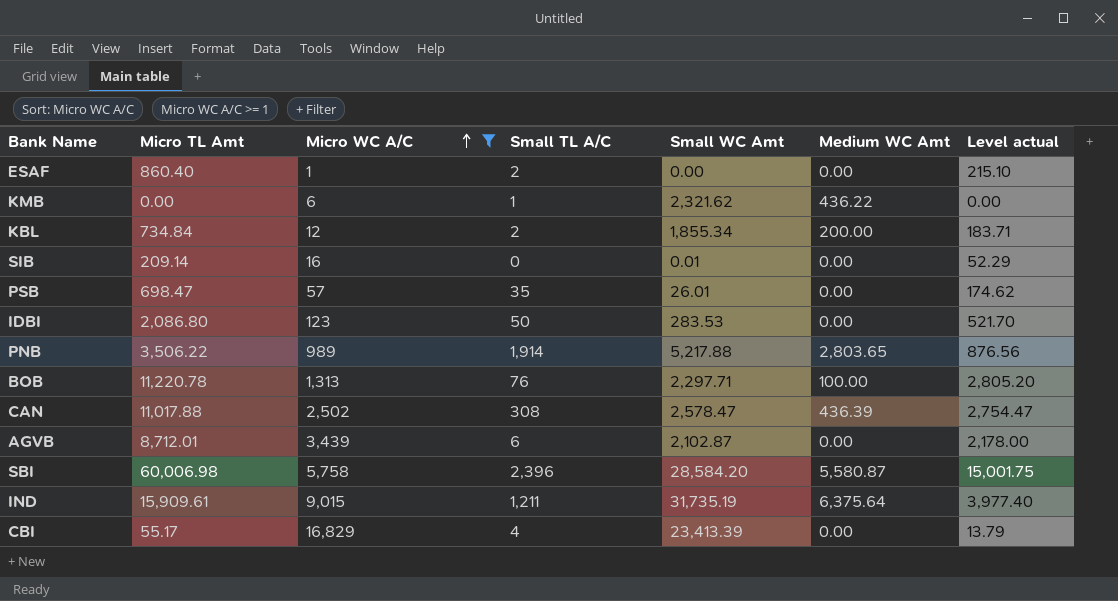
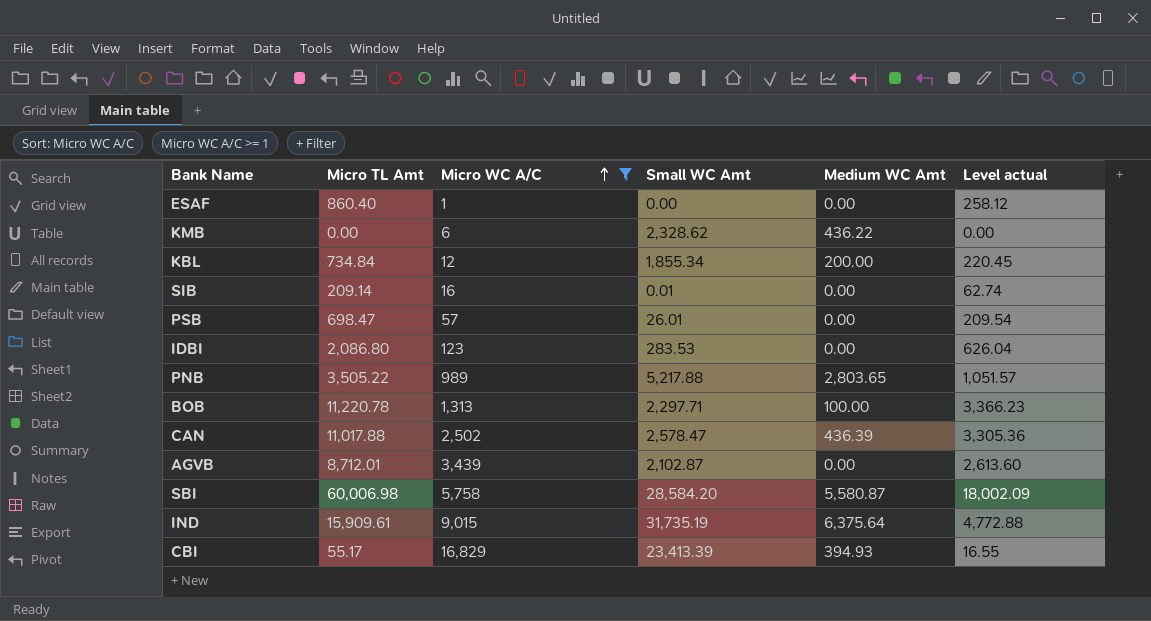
column Small TL A/C | position: 4 -> none
column Level actual | formula: [Micro TL Amt] * 0.25 -> [Micro TL Amt] * 0.3
KMB | Small WC Amt: 2,321.62 -> 2,328.62
PNB | Micro TL Amt: 3,506.22 -> 3,505.22
CBI | Medium WC Amt: 0.00 -> 394.93

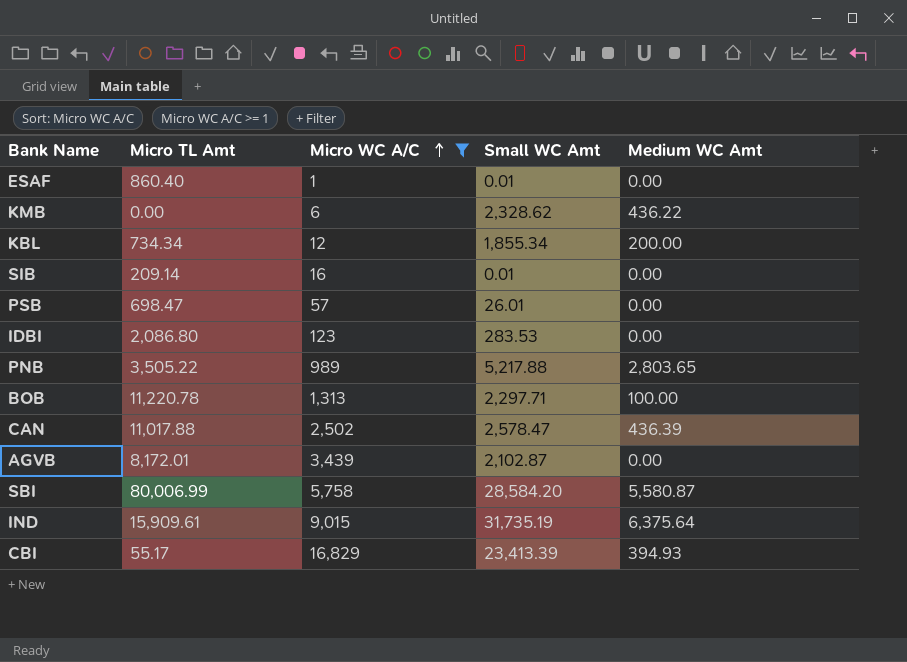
column Level actual | formula: [Micro TL Amt] * 0.3 -> none
ESAF | Small WC Amt: 0.00 -> 0.01
KBL | Micro TL Amt: 734.84 -> 734.34
AGVB | Micro TL Amt: 8,712.01 -> 8,172.01
SBI | Micro TL Amt: 60,006.98 -> 80,006.99

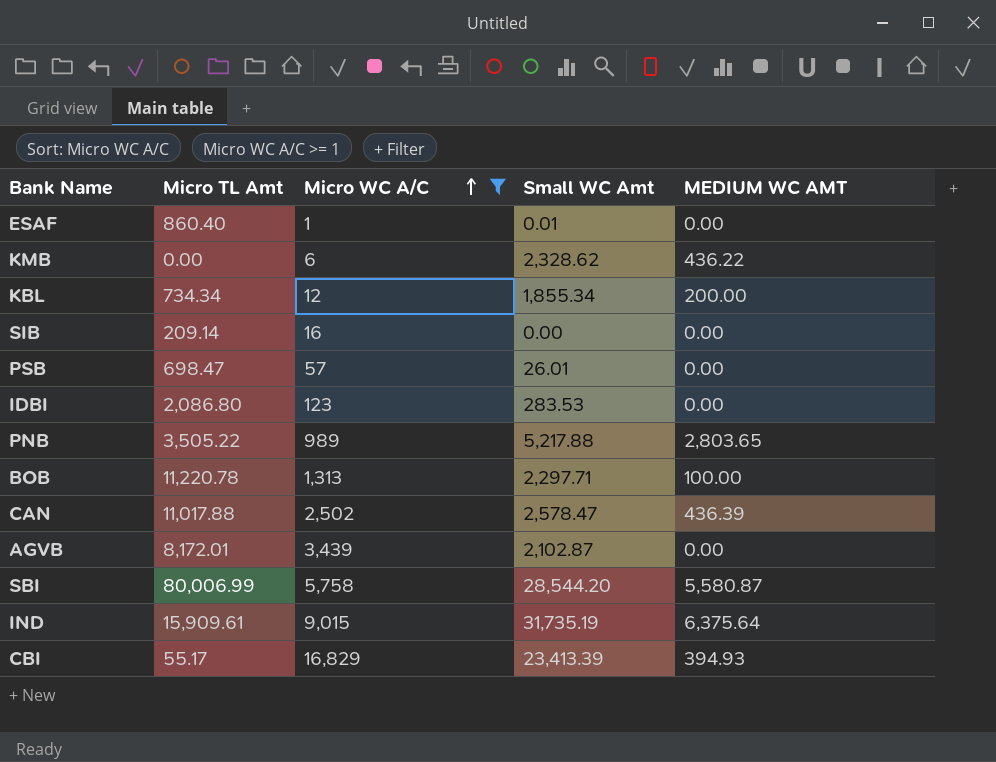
column name: Medium WC Amt -> MEDIUM WC AMT
SIB | Small WC Amt: 0.01 -> 0.00
SBI | Small WC Amt: 28,584.20 -> 28,544.20

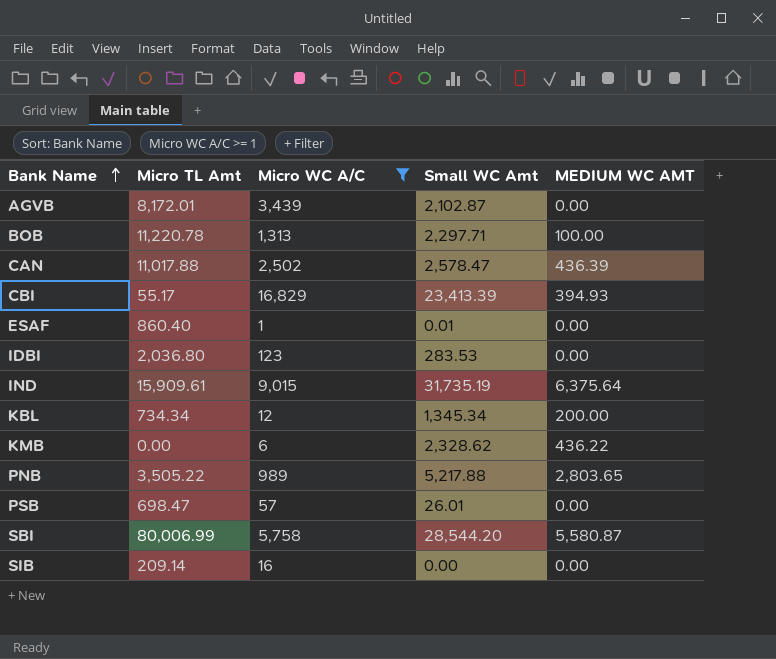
row order: Micro WC A/C ascending -> Bank Name ascending
IDBI | Micro TL Amt: 2,086.80 -> 2,036.80
KBL | Small WC Amt: 1,855.34 -> 1,345.34

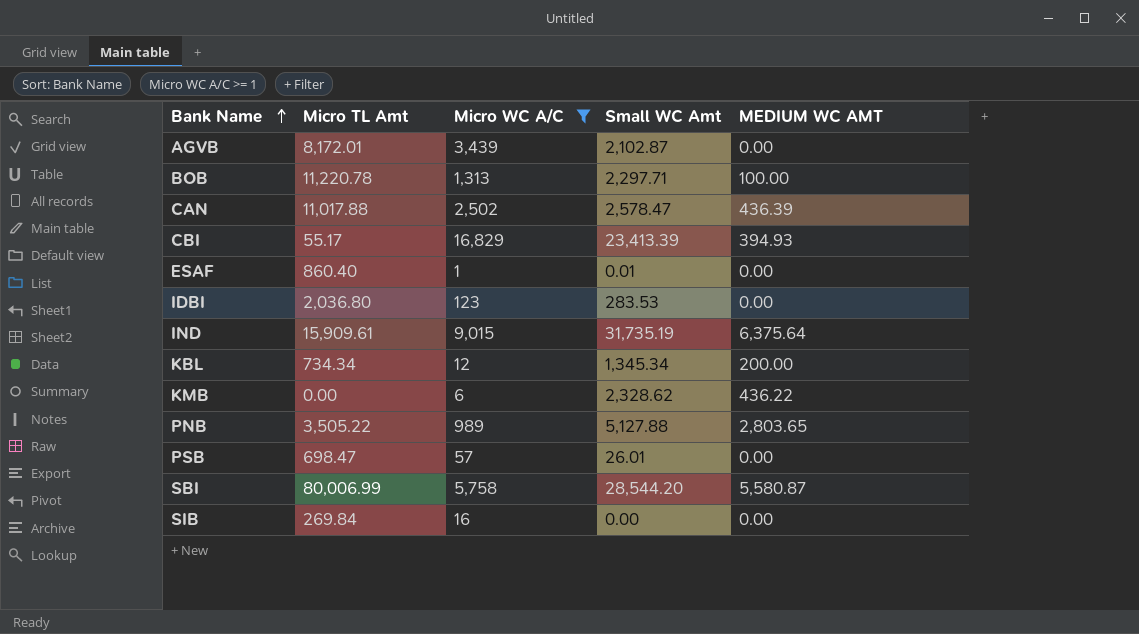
PNB | Small WC Amt: 5,217.88 -> 5,127.88
SIB | Micro TL Amt: 209.14 -> 269.84

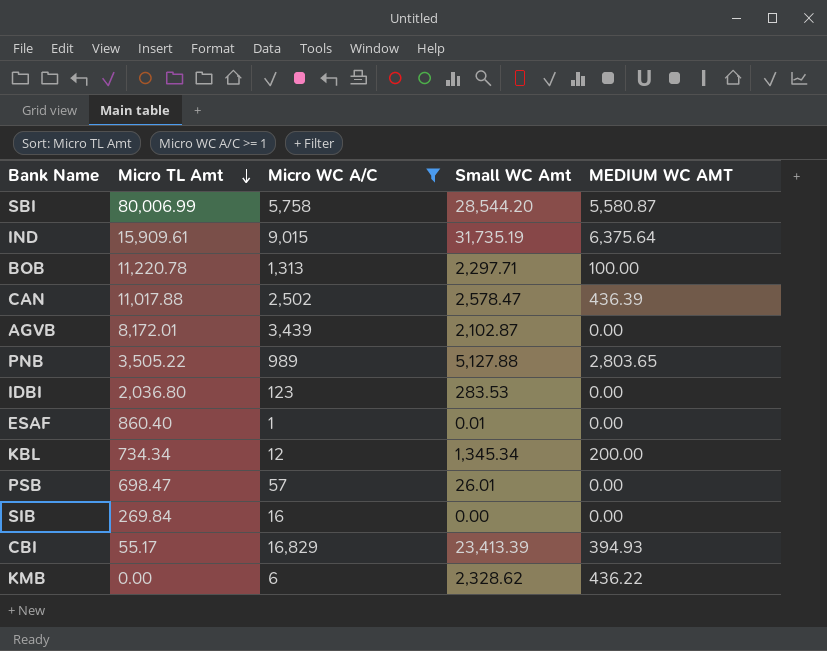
row order: Bank Name ascending -> Micro TL Amt descending

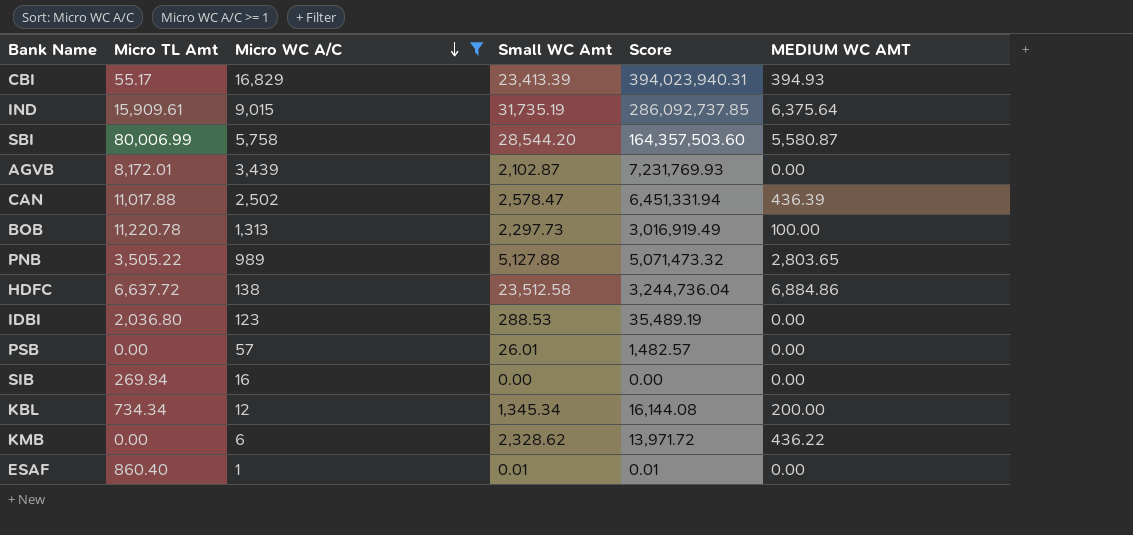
row order: Micro TL Amt descending -> Micro WC A/C descending
column Score | formula: none -> [Micro WC A/C] * [Small WC Amt]
BOB | Small WC Amt: 2,297.71 -> 2,297.73
row HDFC: none -> 6,637.72 | 138 | 23,512.58 | 3,244,736.04 | 6,884.86
IDBI | Small WC Amt: 283.53 -> 288.53
PSB | Micro TL Amt: 698.47 -> 0.00

